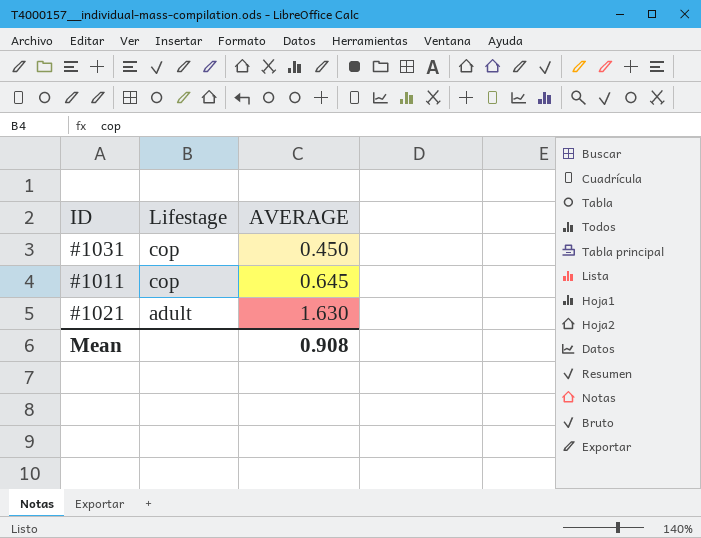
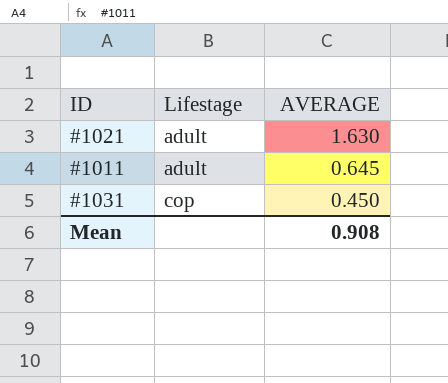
row order: Lifestage descending -> Lifestage ascending
#1011 | Lifestage: cop -> adult

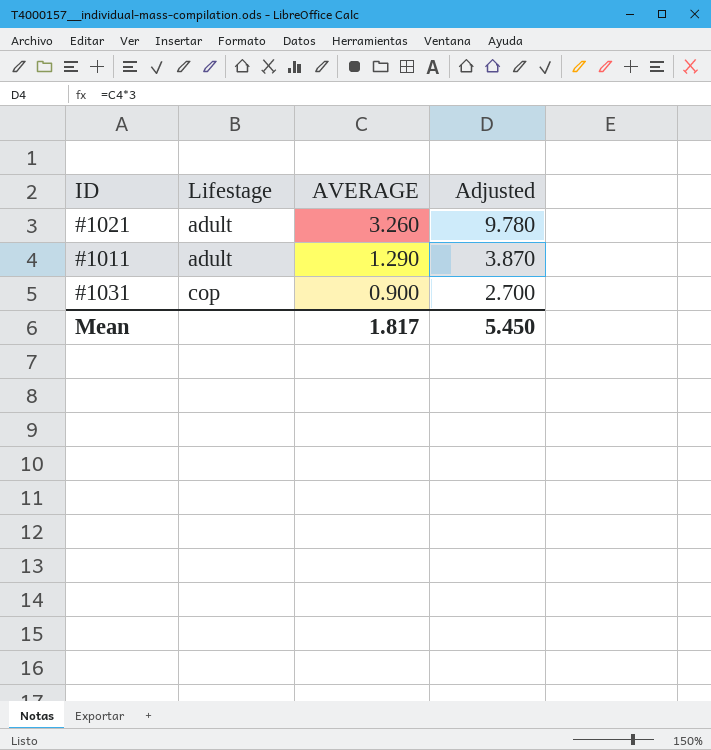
column Adjusted | formula: none -> [AVERAGE] * 3
#1021 | AVERAGE: 1.630 -> 3.260
#1011 | AVERAGE: 0.645 -> 1.290
#1031 | AVERAGE: 0.450 -> 0.900
Mean | AVERAGE: 0.908 -> 1.817

